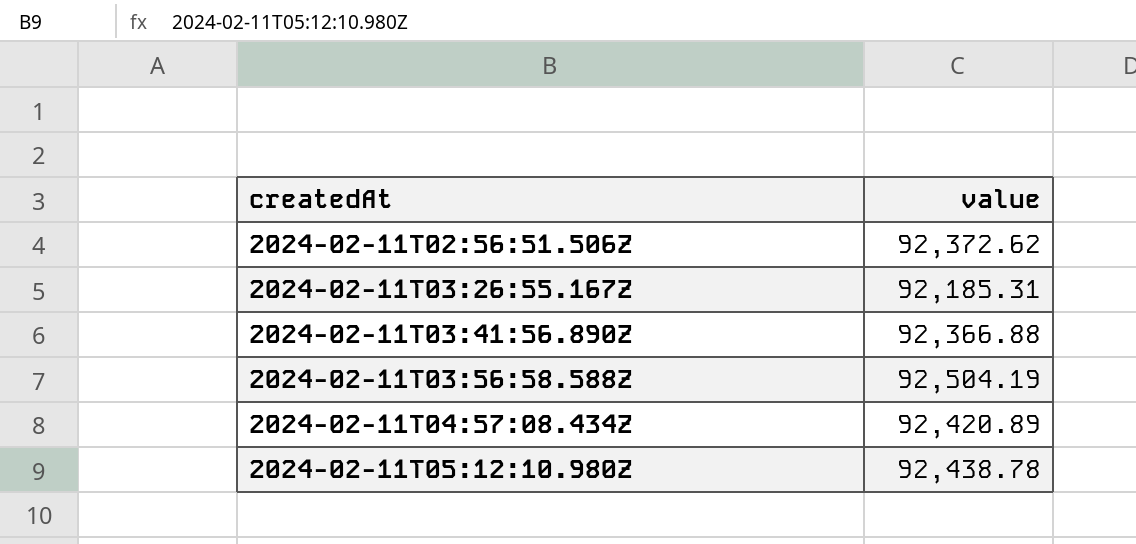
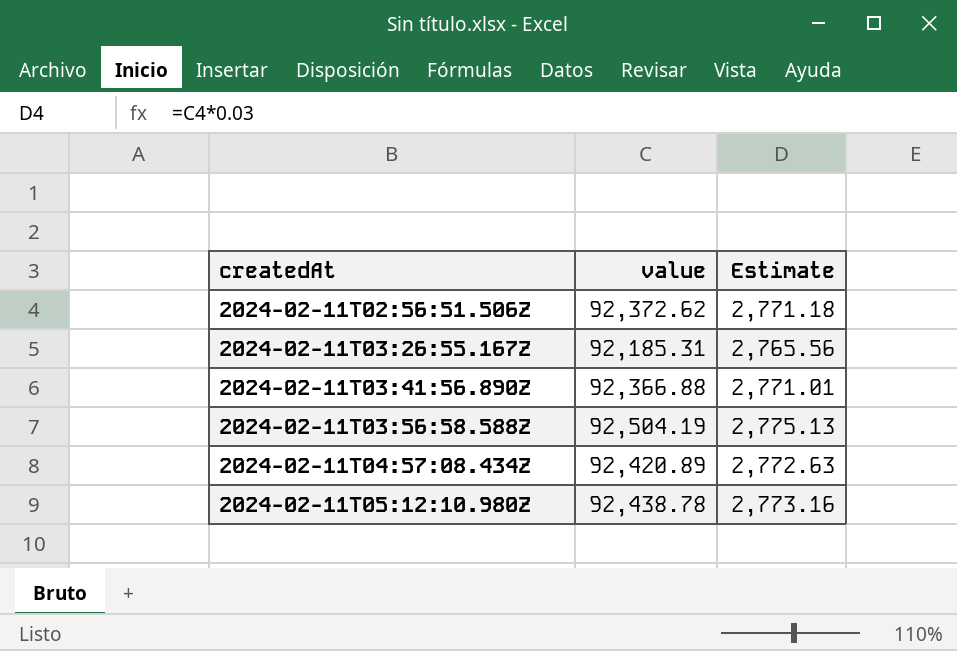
column Estimate | formula: none -> [value] * 0.03

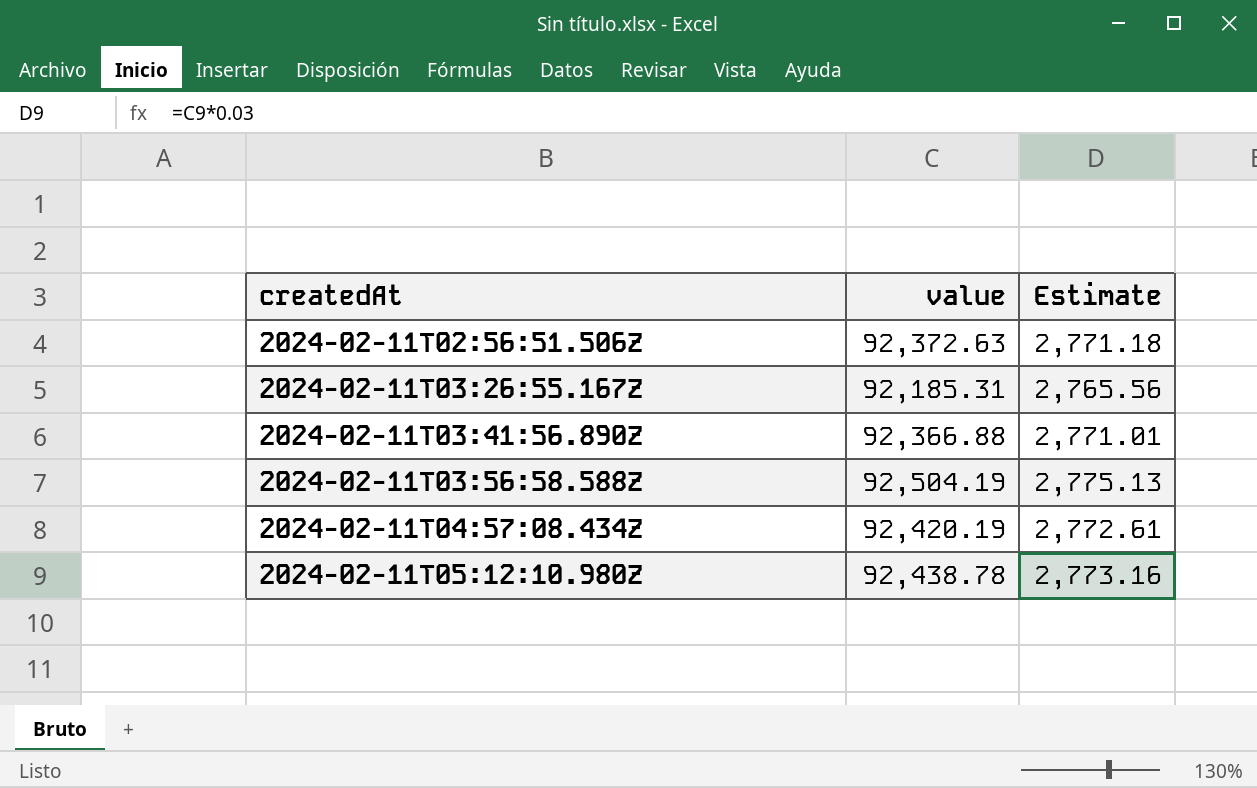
2024-02-11T02:56:51.506Z | value: 92,372.62 -> 92,372.63
2024-02-11T04:57:08.434Z | value: 92,420.89 -> 92,420.19
2024-02-11T04:57:08.434Z | Estimate: 2,772.63 -> 2,772.61

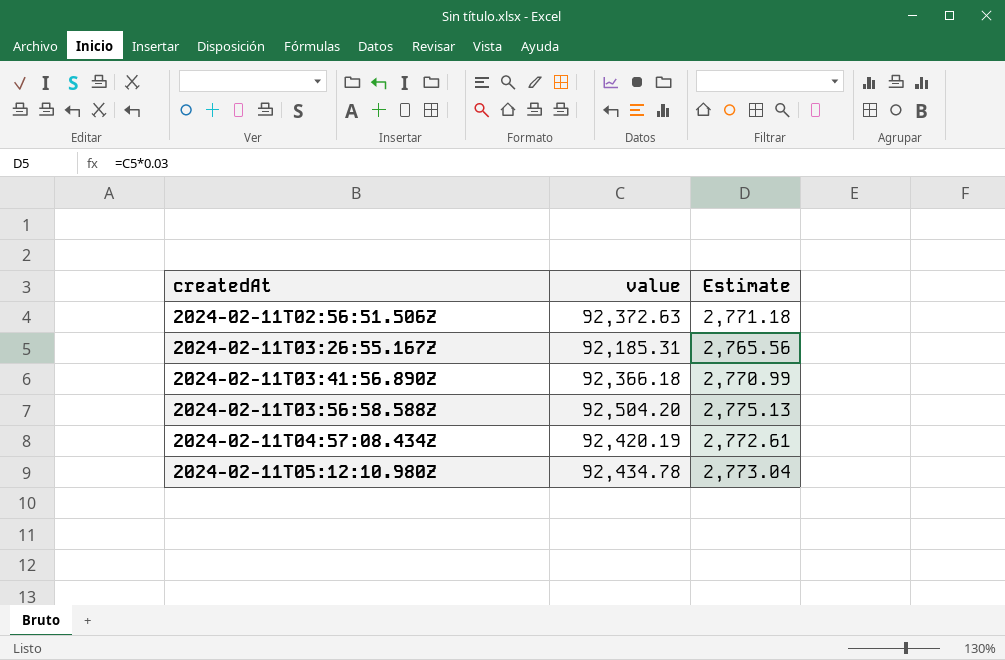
2024-02-11T03:41:56.890Z | value: 92,366.88 -> 92,366.18
2024-02-11T03:41:56.890Z | Estimate: 2,771.01 -> 2,770.99
2024-02-11T03:56:58.588Z | value: 92,504.19 -> 92,504.20
2024-02-11T05:12:10.980Z | value: 92,438.78 -> 92,434.78
2024-02-11T05:12:10.980Z | Estimate: 2,773.16 -> 2,773.04

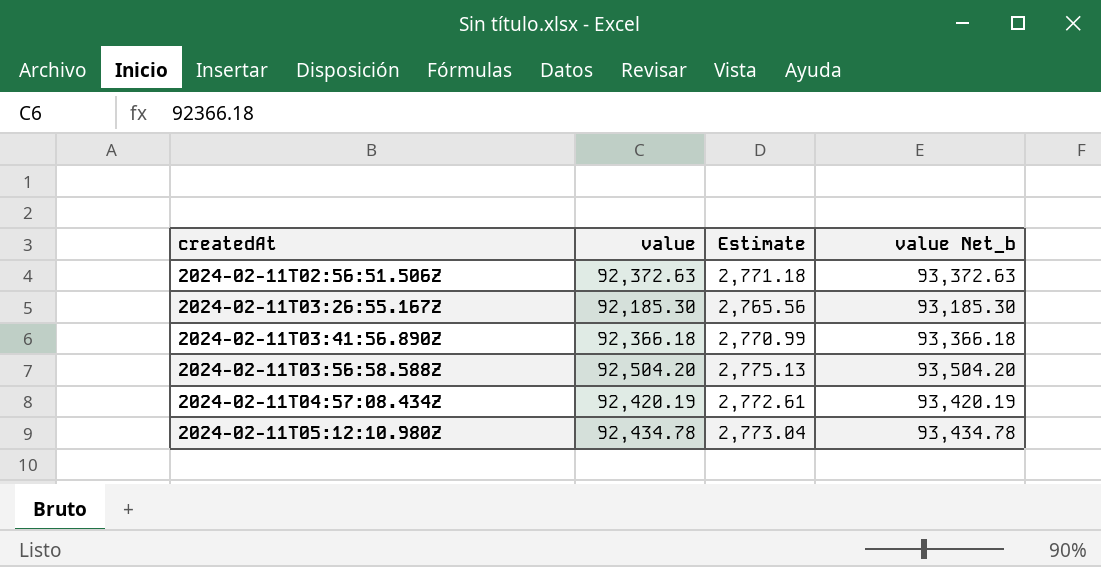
column value Net_b | formula: none -> [value] + 1000
2024-02-11T03:26:55.167Z | value: 92,185.31 -> 92,185.30

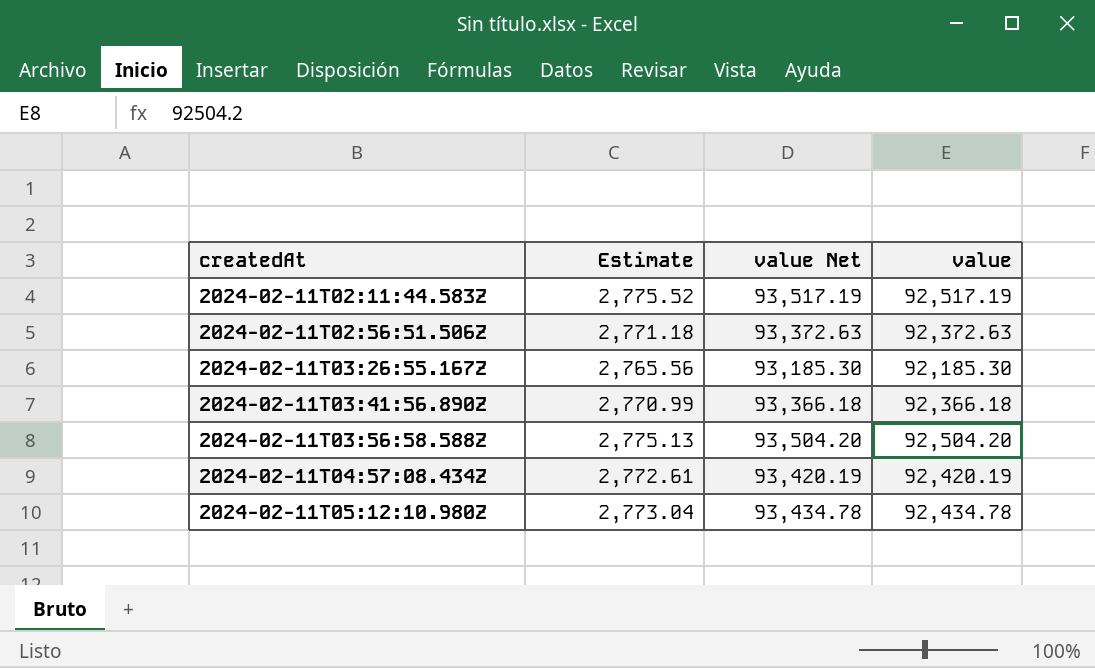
column name: value Net_b -> value Net
column value | position: 2 -> 4
row 2024-02-11T02:11:44.583Z: none -> 2,775.52 | 93,517.19 | 92,517.19

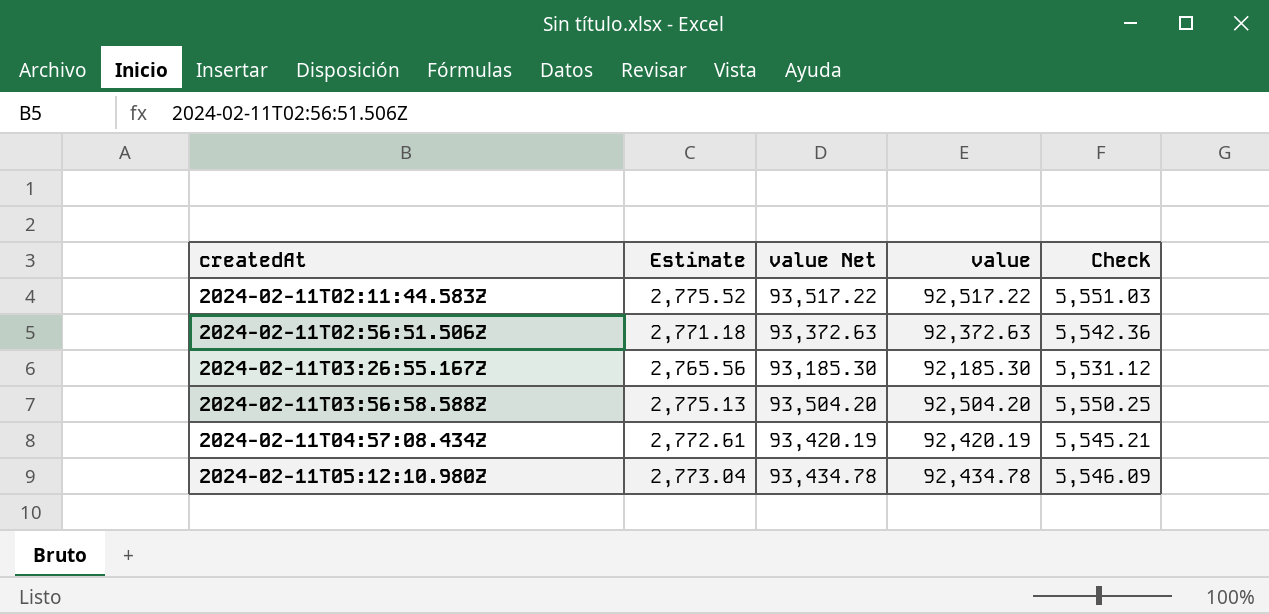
column Check | formula: none -> [value] * 0.06
row 2024-02-11T03:41:56.890Z: 2,770.99 | 93,366.18 | 92,366.18 -> none
2024-02-11T02:11:44.583Z | value Net: 93,517.19 -> 93,517.22
2024-02-11T02:11:44.583Z | value: 92,517.19 -> 92,517.22

